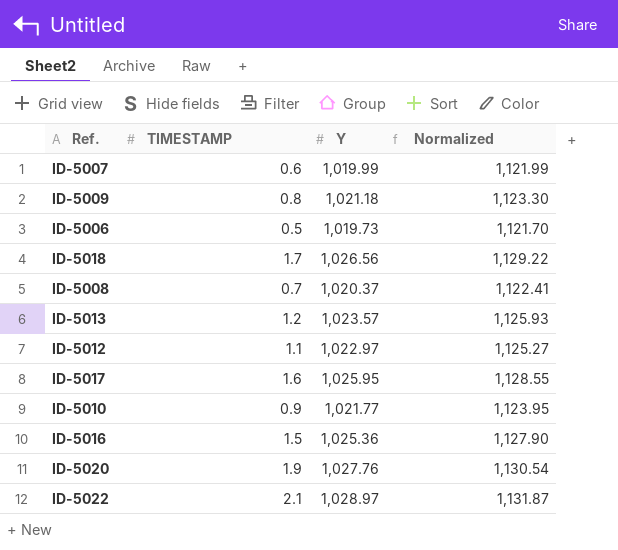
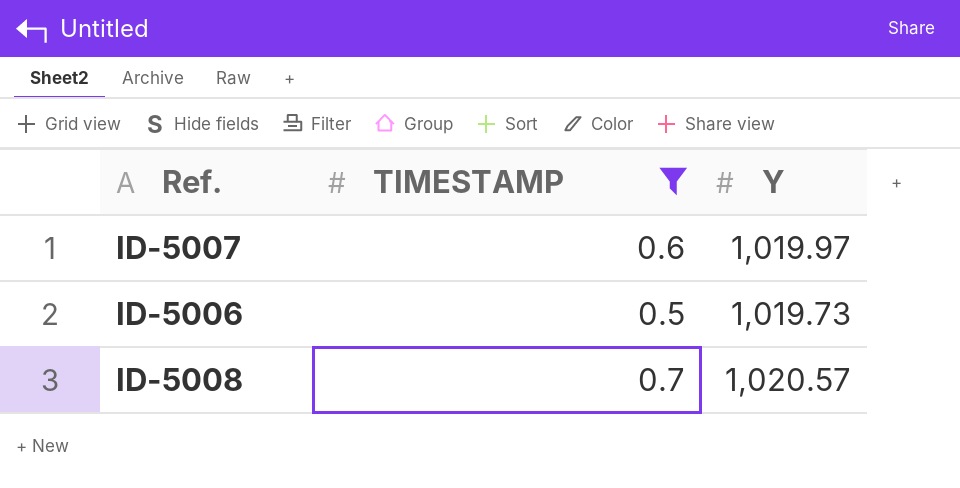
filter: none -> TIMESTAMP <= 0.7
column Normalized | formula: [Y] * 1.1 -> none
ID-5007 | Y: 1,019.99 -> 1,019.97
ID-5008 | Y: 1,020.37 -> 1,020.57

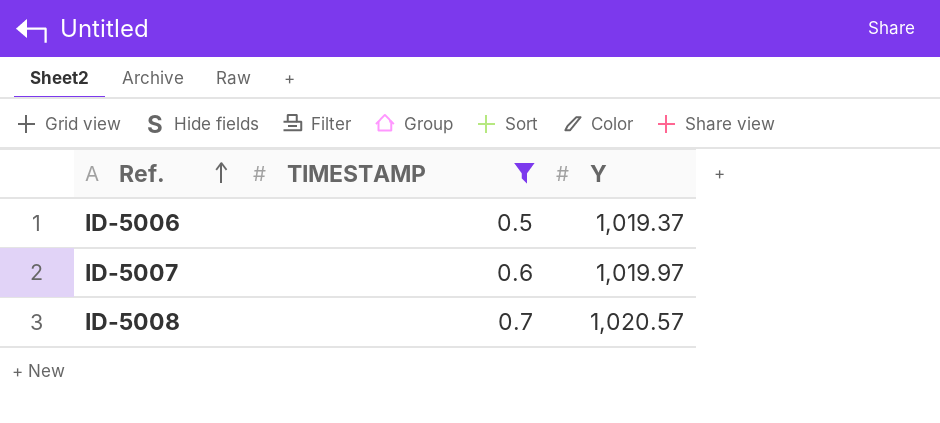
row order: none -> Ref. ascending
ID-5006 | Y: 1,019.73 -> 1,019.37

